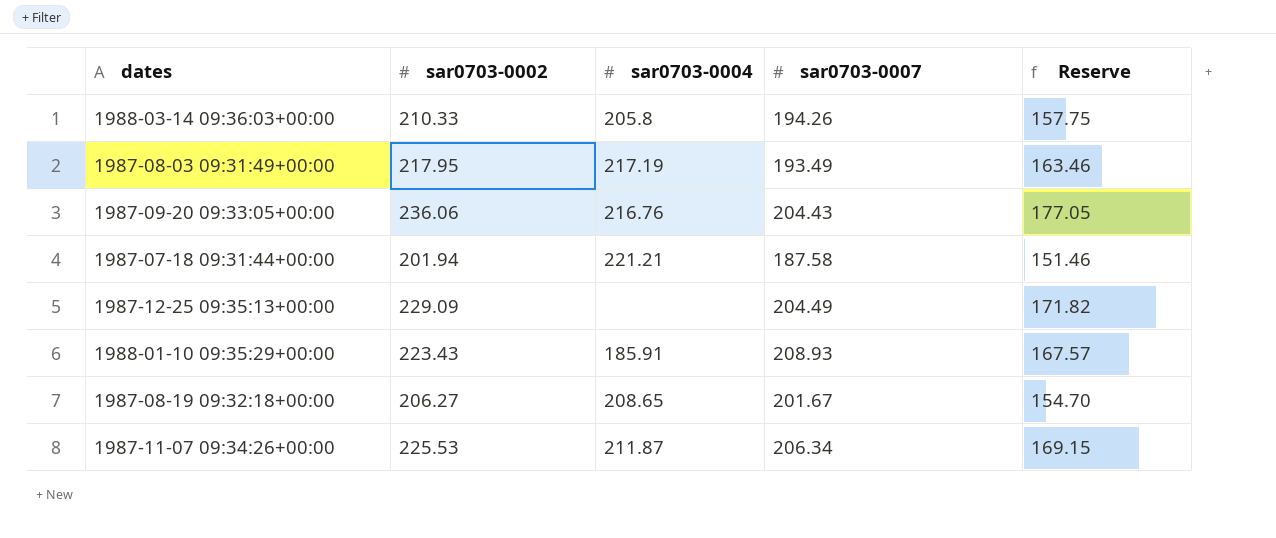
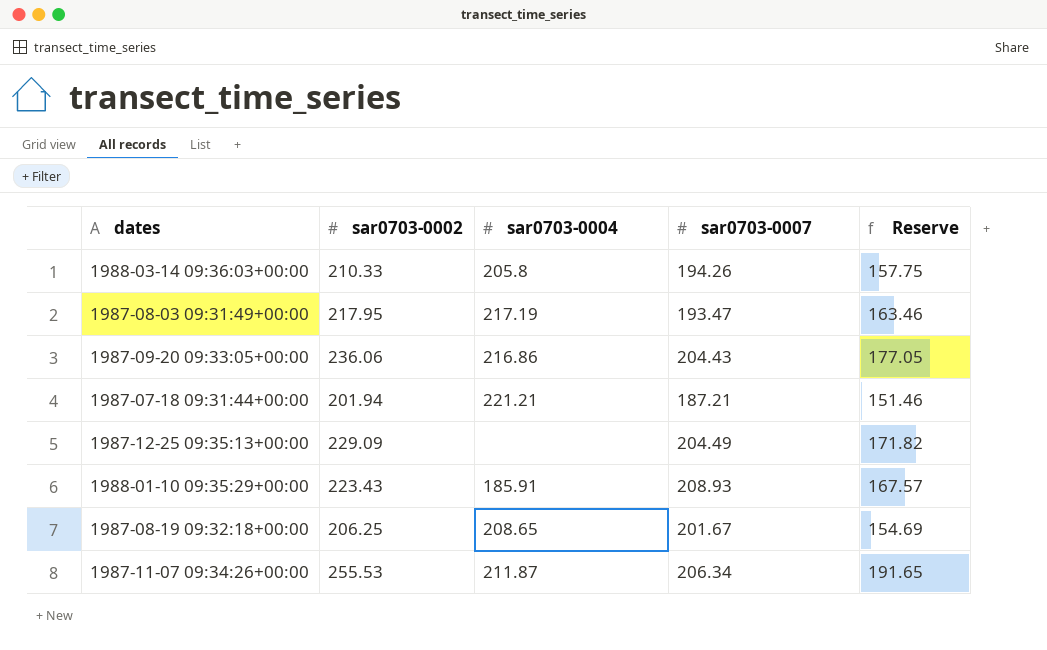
1987-08-03 09:31:49+00:00 | sar0703-0007: 193.49 -> 193.47
1987-09-20 09:33:05+00:00 | sar0703-0004: 216.76 -> 216.86
1987-07-18 09:31:44+00:00 | sar0703-0007: 187.58 -> 187.21
1987-08-19 09:32:18+00:00 | sar0703-0002: 206.27 -> 206.25
1987-08-19 09:32:18+00:00 | Reserve: 154.70 -> 154.69
1987-11-07 09:34:26+00:00 | sar0703-0002: 225.53 -> 255.53
1987-11-07 09:34:26+00:00 | Reserve: 169.15 -> 191.65

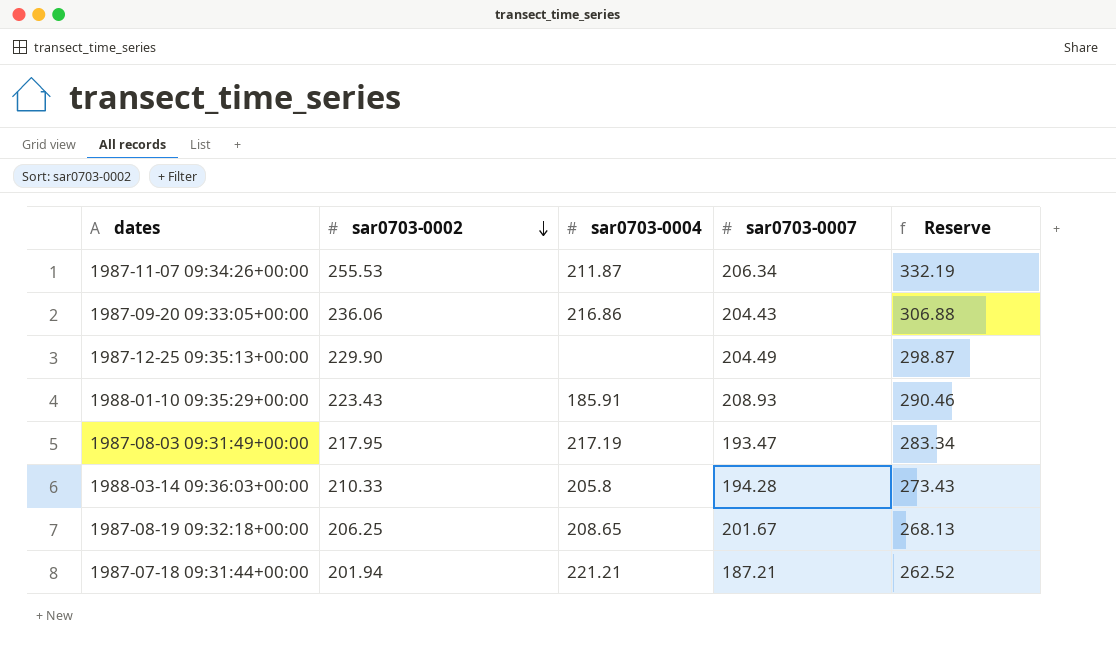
row order: none -> sar0703-0002 descending
column Reserve | formula: [sar0703-0002] * 0.75 -> [sar0703-0002] * 1.3
1987-12-25 09:35:13+00:00 | sar0703-0002: 229.09 -> 229.90
1988-03-14 09:36:03+00:00 | sar0703-0007: 194.26 -> 194.28

